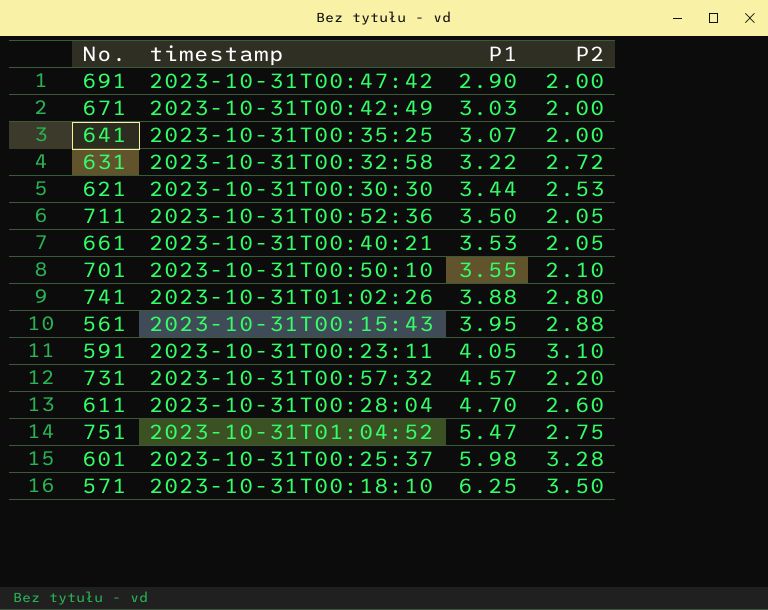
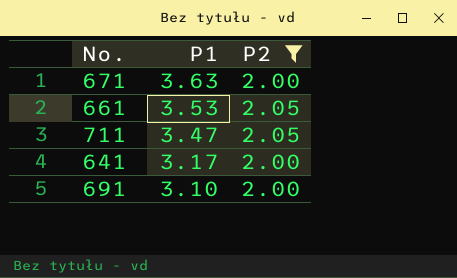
filter: none -> P2 <= 2.05
row order: P1 ascending -> P1 descending
column timestamp | position: 2 -> none
671 | P1: 3.03 -> 3.63
711 | P1: 3.50 -> 3.47
641 | P1: 3.07 -> 3.17
691 | P1: 2.90 -> 3.10

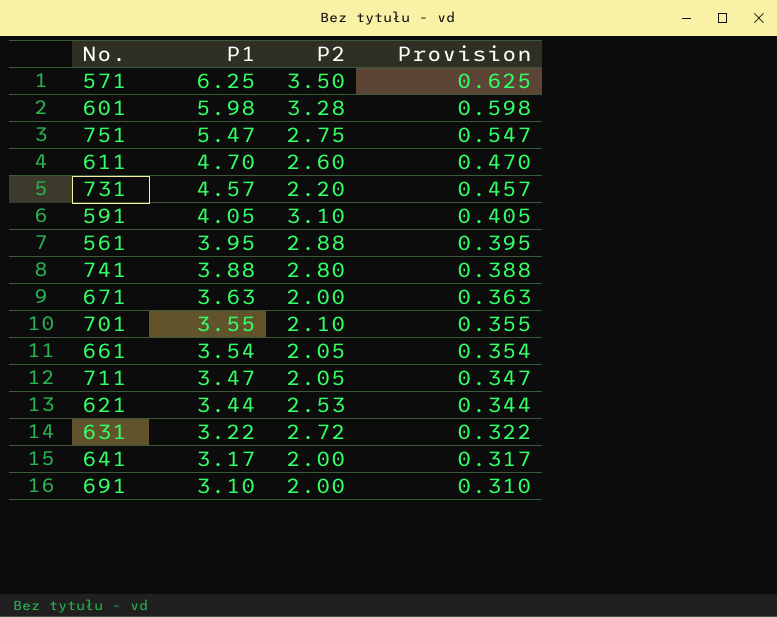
filter: P2 <= 2.05 -> none
column Provision | formula: none -> [P1] * 0.1
661 | P1: 3.53 -> 3.54

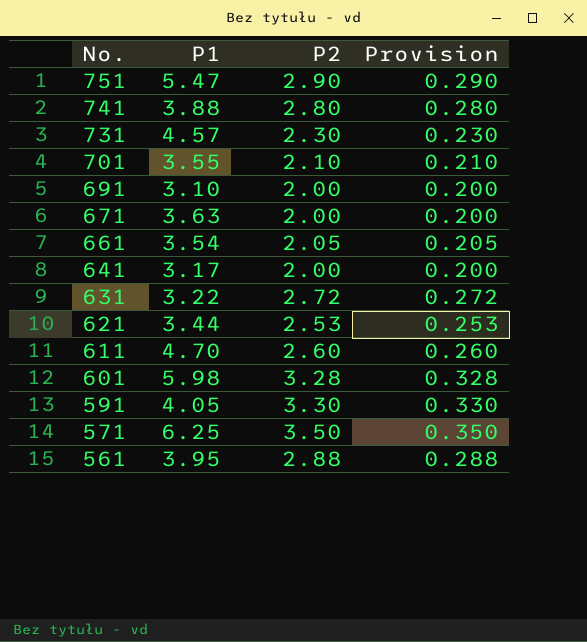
row order: P1 descending -> No. descending
column Provision | formula: [P1] * 0.1 -> [P2] * 0.1
row 711: 3.47 | 2.05 | 0.347 -> none
751 | P2: 2.75 -> 2.90
731 | P2: 2.20 -> 2.30
591 | P2: 3.10 -> 3.30

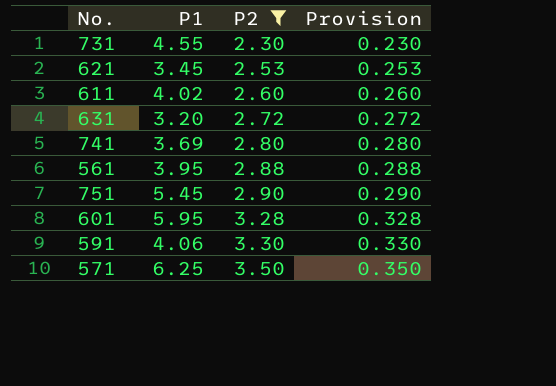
filter: none -> P2 >= 2.30
row order: No. descending -> P2 ascending
731 | P1: 4.57 -> 4.55
621 | P1: 3.44 -> 3.45
611 | P1: 4.70 -> 4.02
631 | P1: 3.22 -> 3.20
741 | P1: 3.88 -> 3.69
751 | P1: 5.47 -> 5.45
601 | P1: 5.98 -> 5.95
591 | P1: 4.05 -> 4.06

